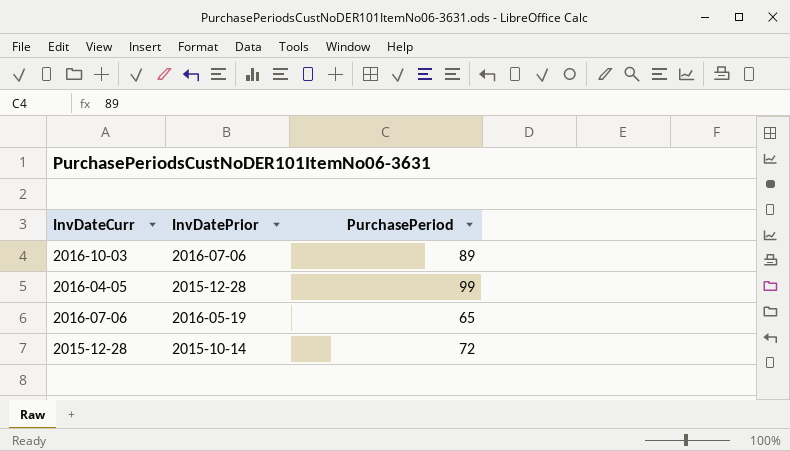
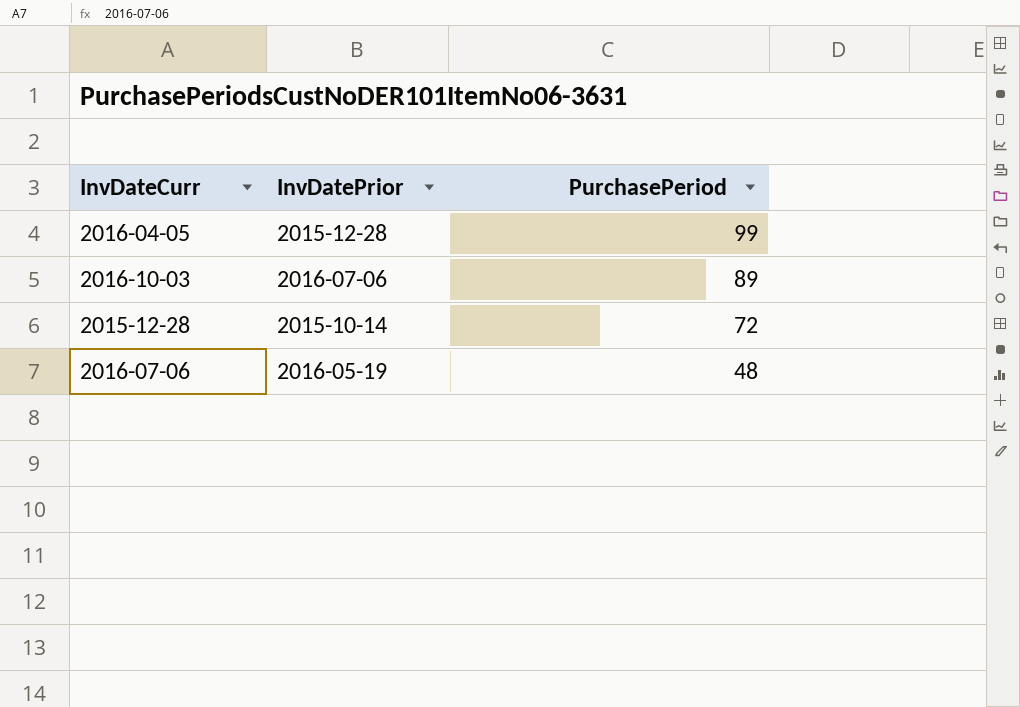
row order: none -> PurchasePeriod descending
2016-07-06 | PurchasePeriod: 65 -> 48

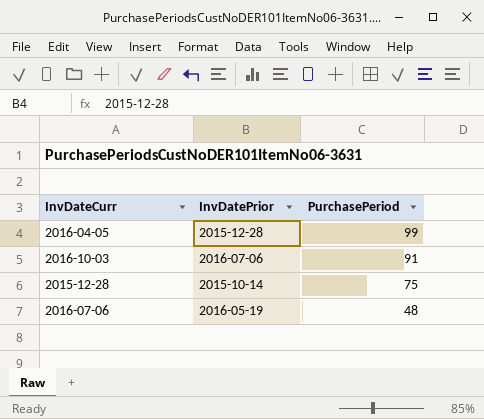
2016-10-03 | PurchasePeriod: 89 -> 91
2015-12-28 | PurchasePeriod: 72 -> 75

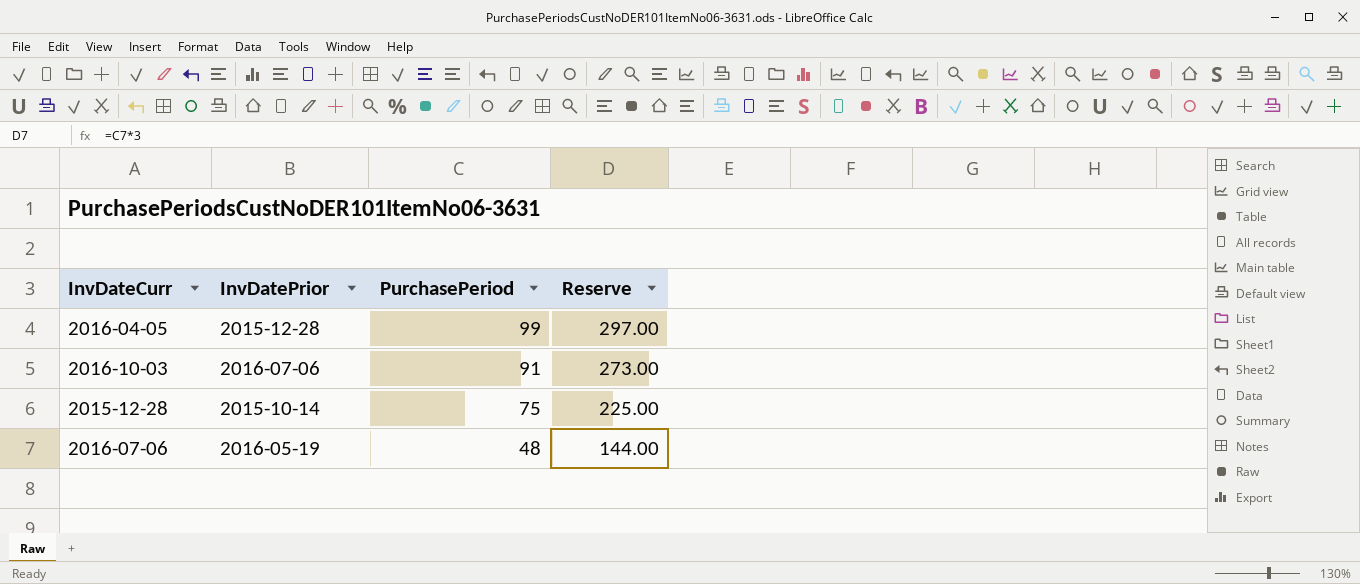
column Reserve | formula: none -> [PurchasePeriod] * 3

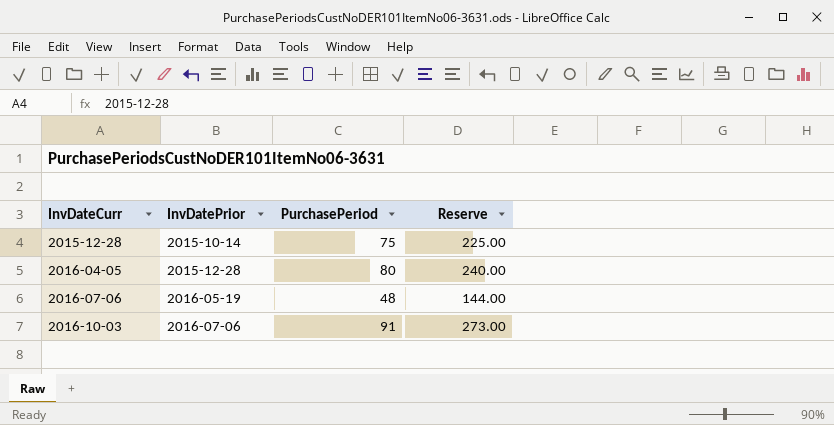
row order: PurchasePeriod descending -> InvDateCurr ascending
2016-04-05 | PurchasePeriod: 99 -> 80
2016-04-05 | Reserve: 297.00 -> 240.00

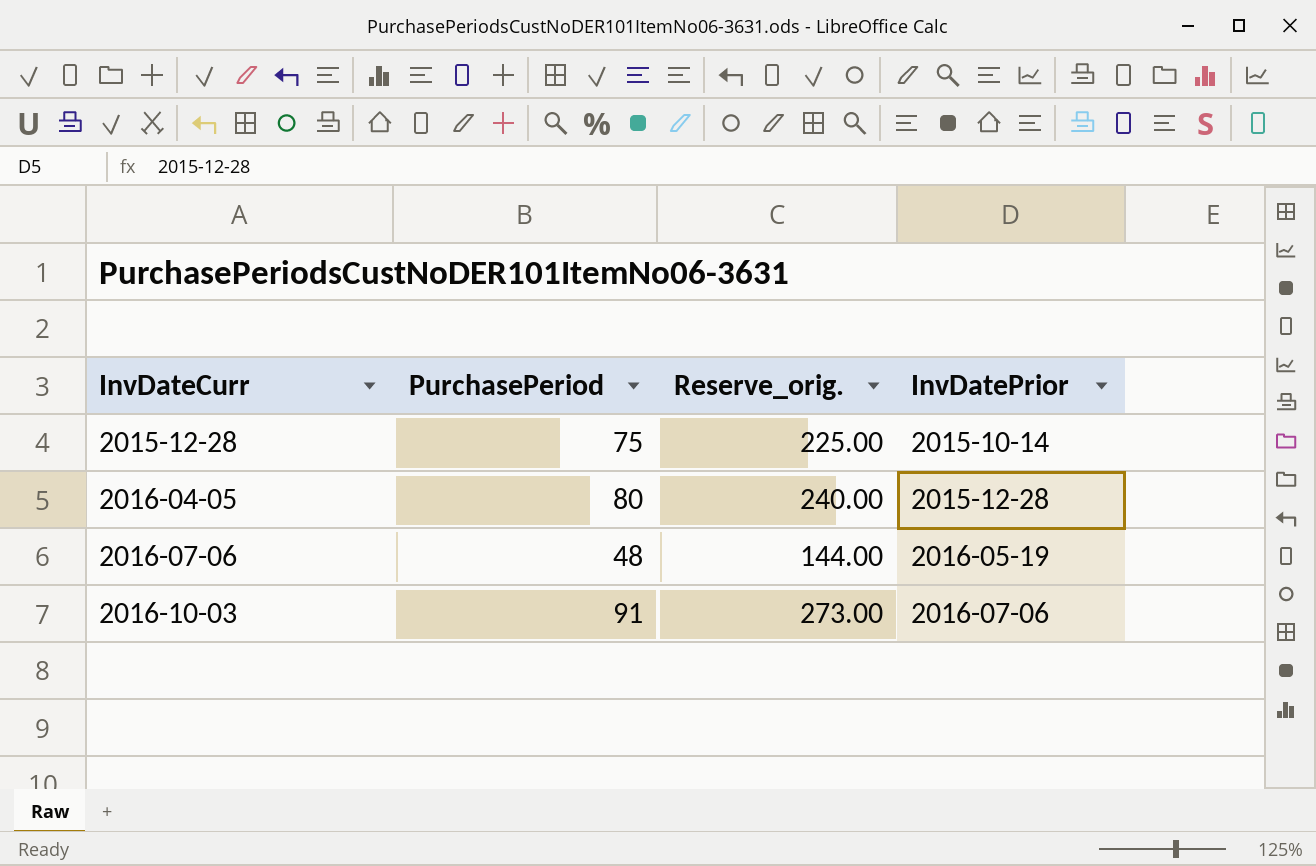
column name: Reserve -> Reserve_orig.
column InvDatePrior | position: 2 -> 4

